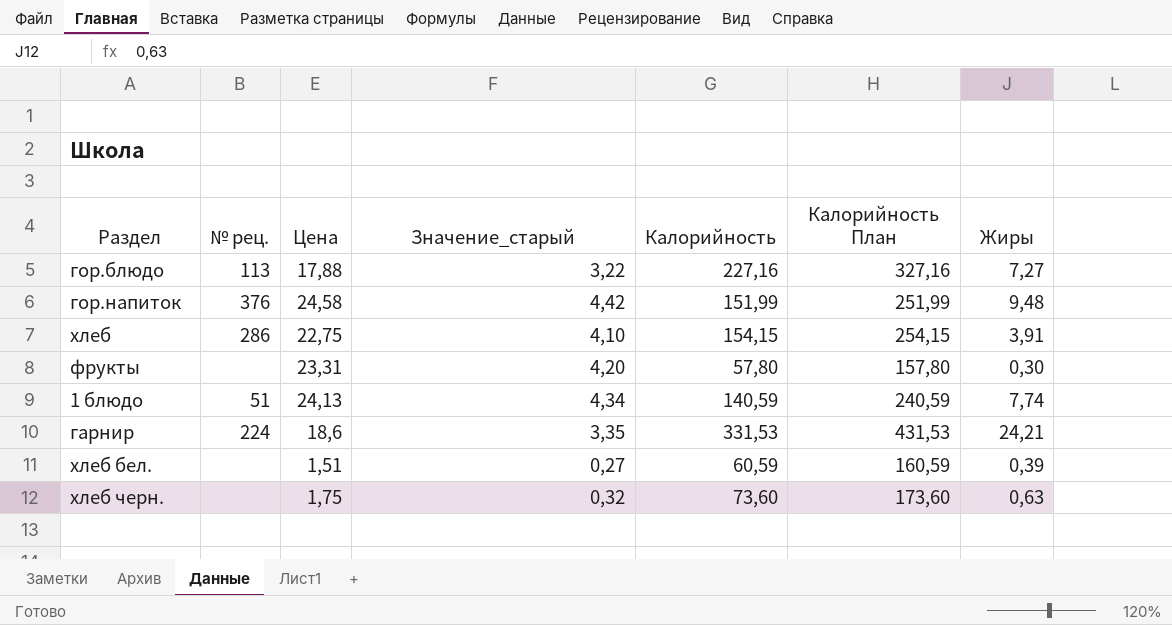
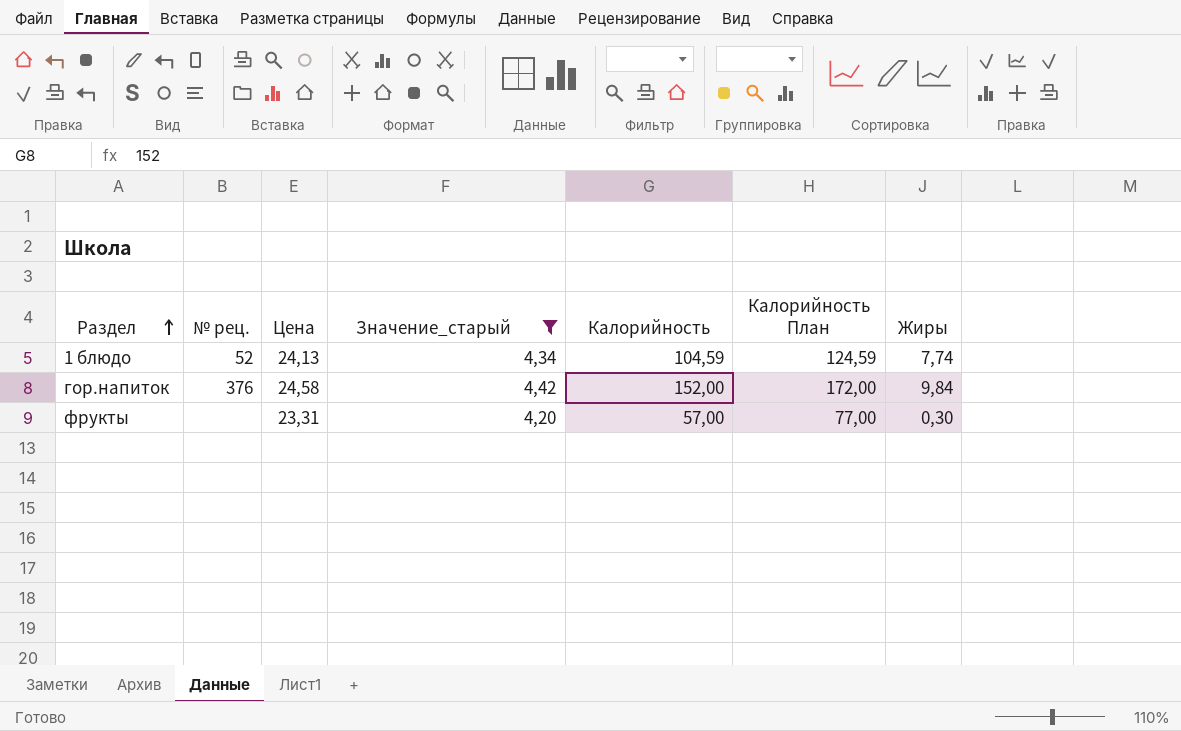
filter: none -> Значение_старый >= 4,20
row order: none -> Раздел ascending
column Калорийность План | formula: [Калорийность] + 100 -> [Калорийность] + 20
1 блюдо | № рец.: 51 -> 52
1 блюдо | Калорийность: 140,59 -> 104,59
гор.напиток | Калорийность: 151,99 -> 152,00
гор.напиток | Жиры: 9,48 -> 9,84
фрукты | Калорийность: 57,80 -> 57,00

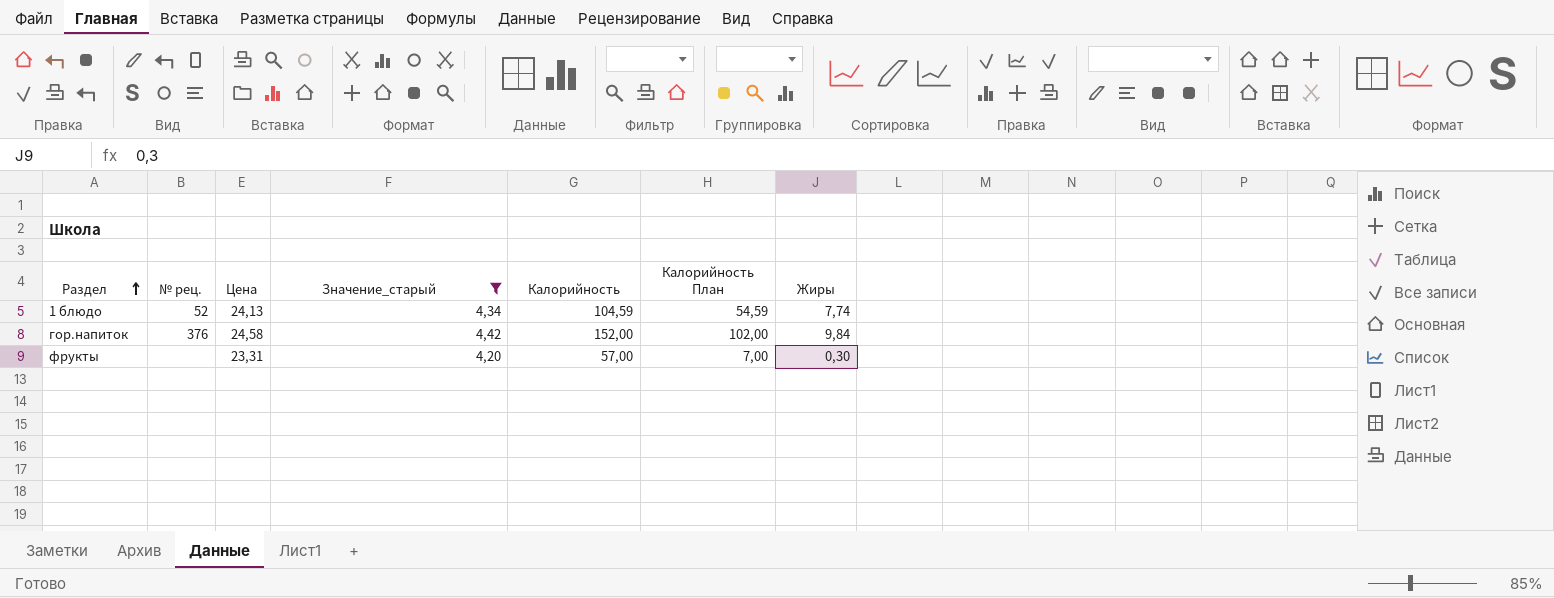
column Калорийность План | formula: [Калорийность] + 20 -> [Калорийность] - 50

